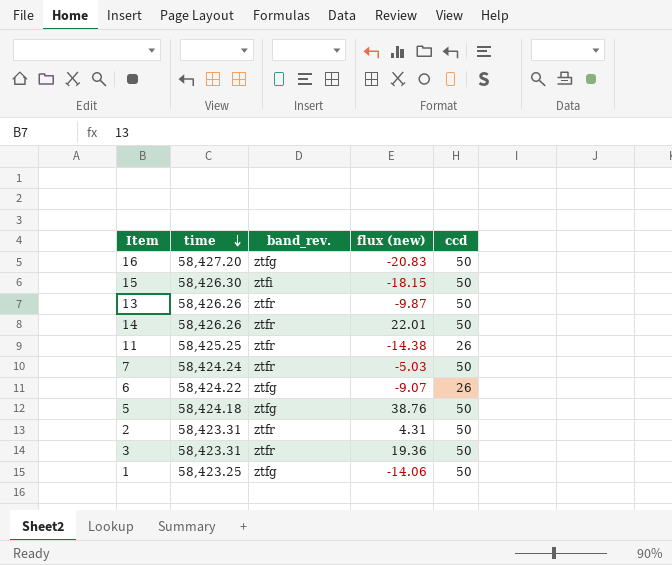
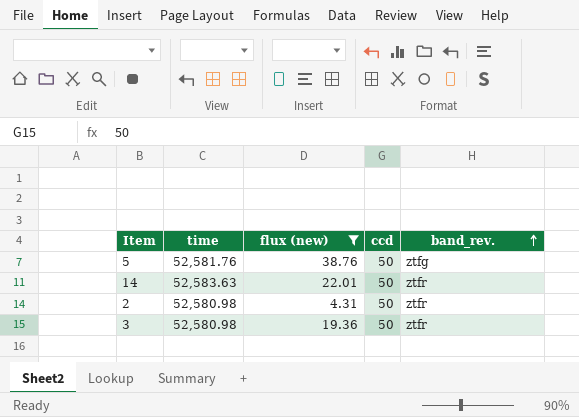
filter: none -> flux (new) >= 4.31
row order: time descending -> band_rev. ascending
column band_rev. | position: 3 -> 5
5 | time: 58,424.18 -> 52,581.76
14 | time: 58,426.26 -> 52,583.63
2 | time: 58,423.31 -> 52,580.98
3 | time: 58,423.31 -> 52,580.98

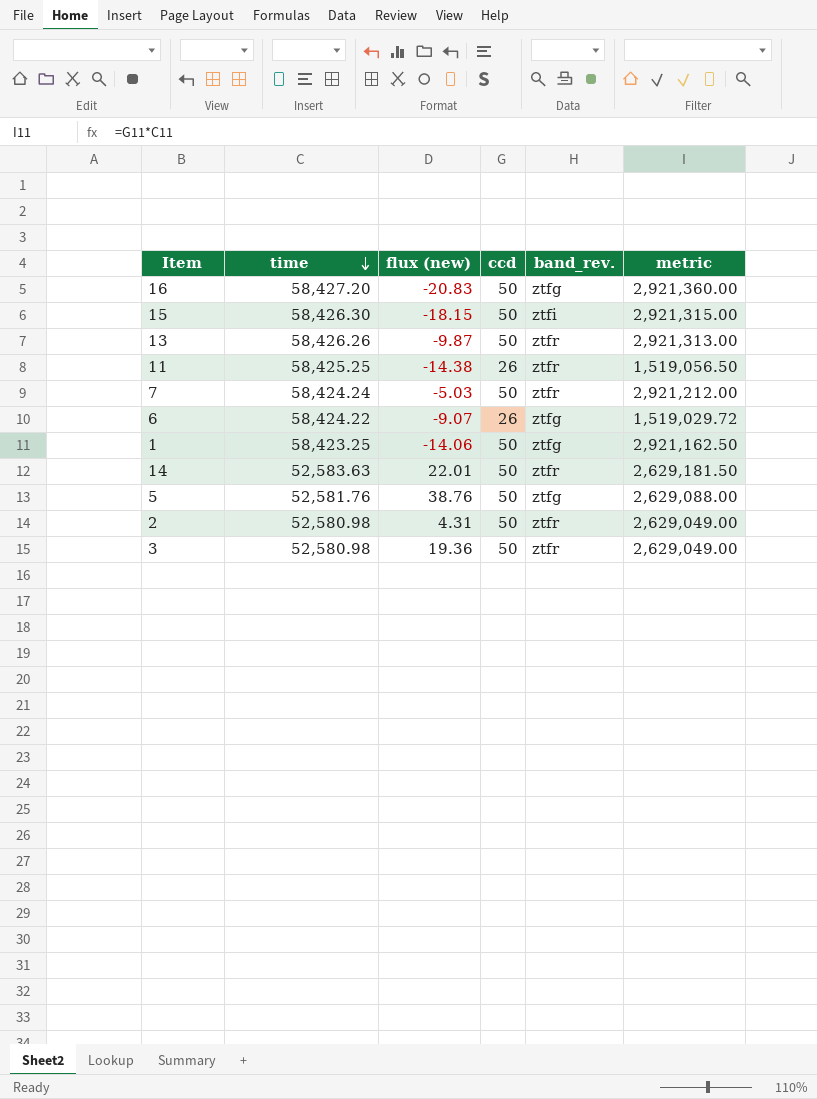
filter: flux (new) >= 4.31 -> none
row order: band_rev. ascending -> time descending
column metric | formula: none -> [time] * [ccd]

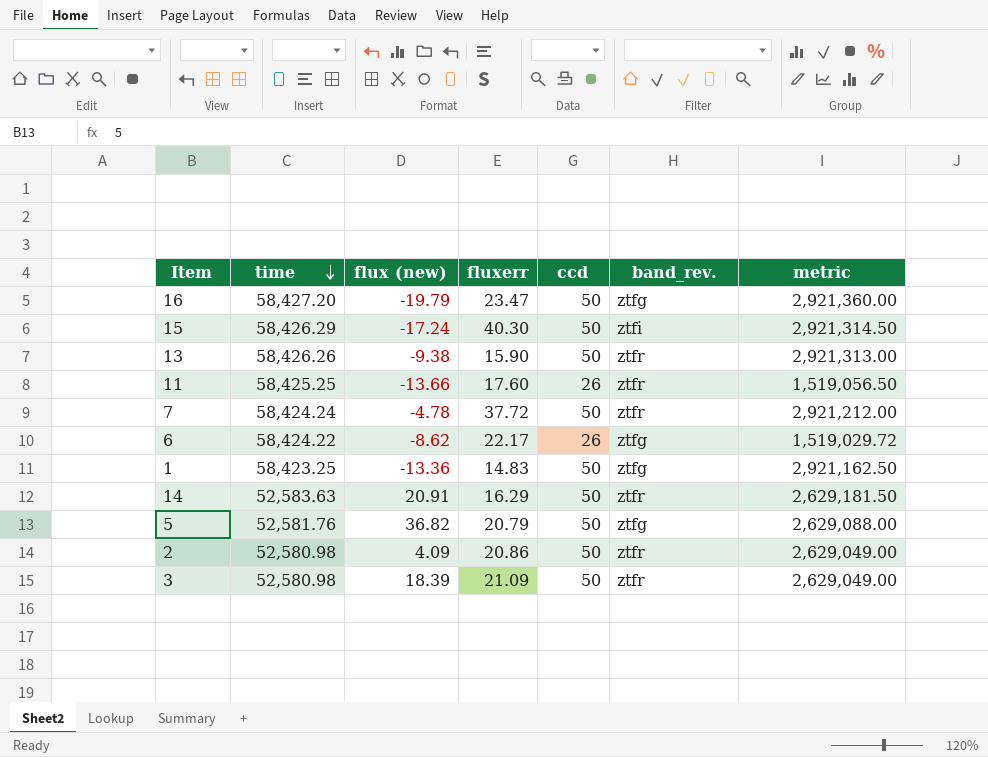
column fluxerr | position: none -> 4
16 | flux (new): -20.83 -> -19.79
15 | time: 58,426.30 -> 58,426.29
15 | flux (new): -18.15 -> -17.24
15 | metric: 2,921,315.00 -> 2,921,314.50
13 | flux (new): -9.87 -> -9.38
11 | flux (new): -14.38 -> -13.66
7 | flux (new): -5.03 -> -4.78
6 | flux (new): -9.07 -> -8.62
1 | flux (new): -14.06 -> -13.36
14 | flux (new): 22.01 -> 20.91
5 | flux (new): 38.76 -> 36.82
2 | flux (new): 4.31 -> 4.09
3 | flux (new): 19.36 -> 18.39

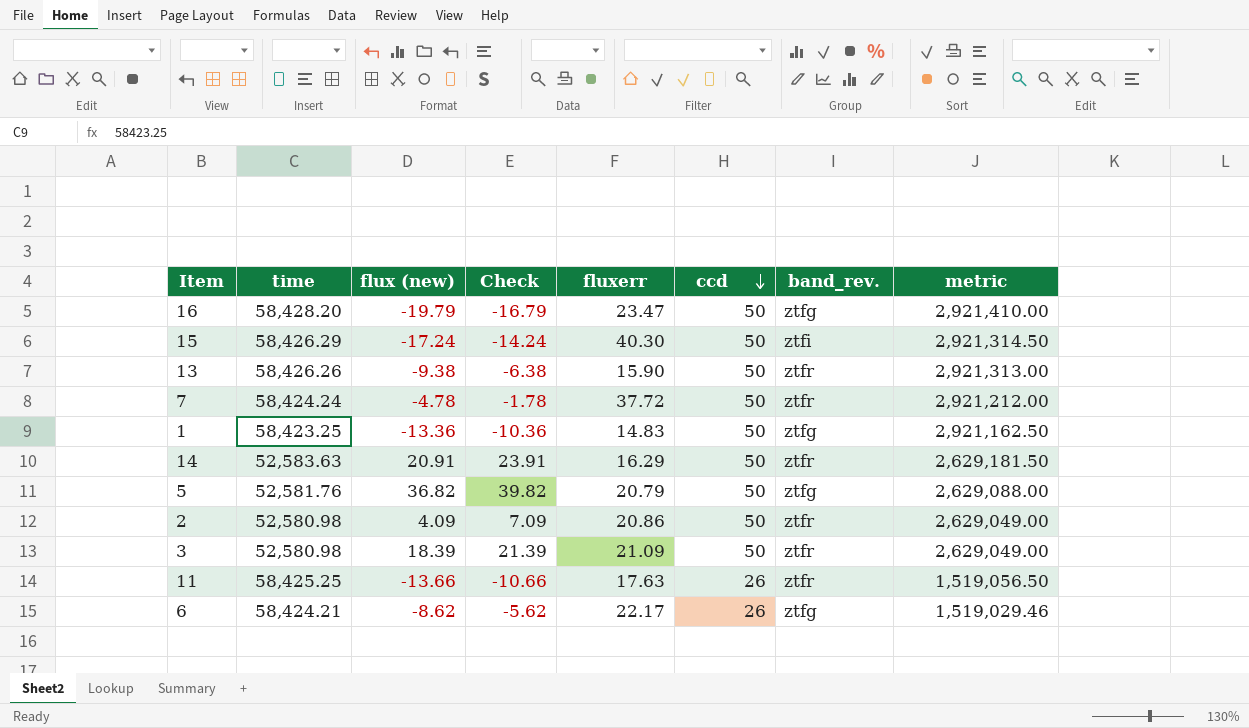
row order: time descending -> ccd descending
column Check | formula: none -> [flux (new)] + 3
16 | time: 58,427.20 -> 58,428.20
16 | metric: 2,921,360.00 -> 2,921,410.00
11 | fluxerr: 17.60 -> 17.63
6 | time: 58,424.22 -> 58,424.21
6 | metric: 1,519,029.72 -> 1,519,029.46

